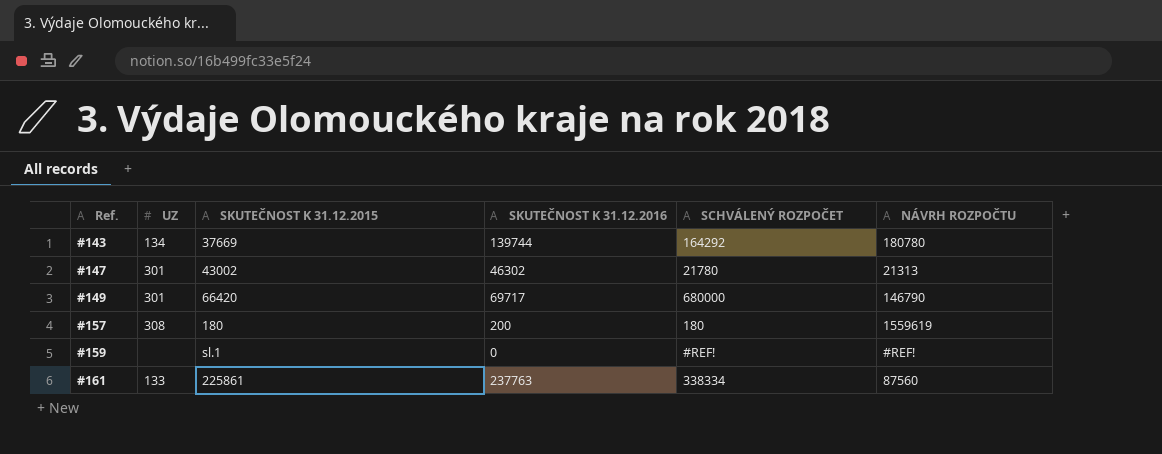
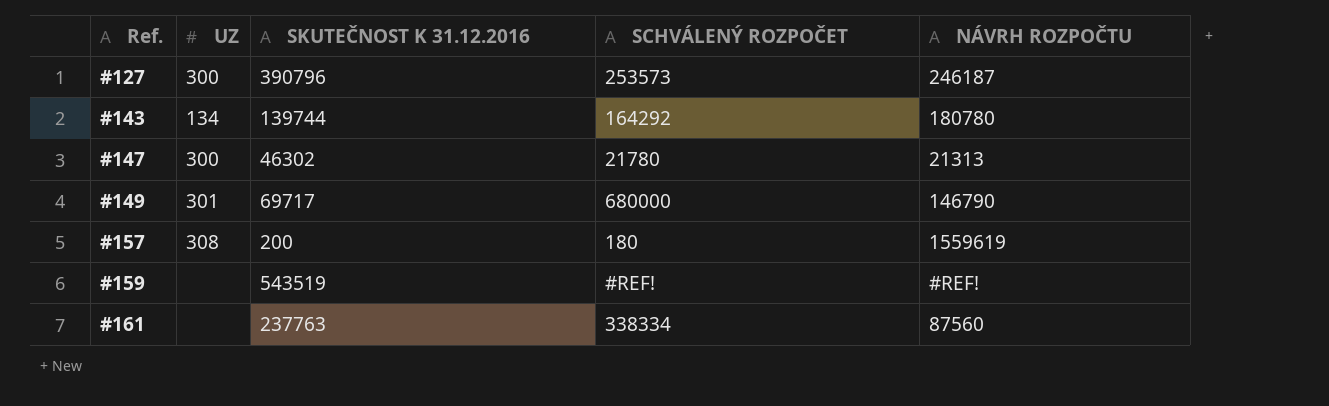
column SKUTEČNOST K 31.12.2015 | position: 3 -> none
row #127: none -> 300 | 390796 | 253573 | 246187
#147 | UZ: 301 -> 300
#159 | SKUTEČNOST K 31.12.2016: 0 -> 543519
#161 | UZ: 133 -> none

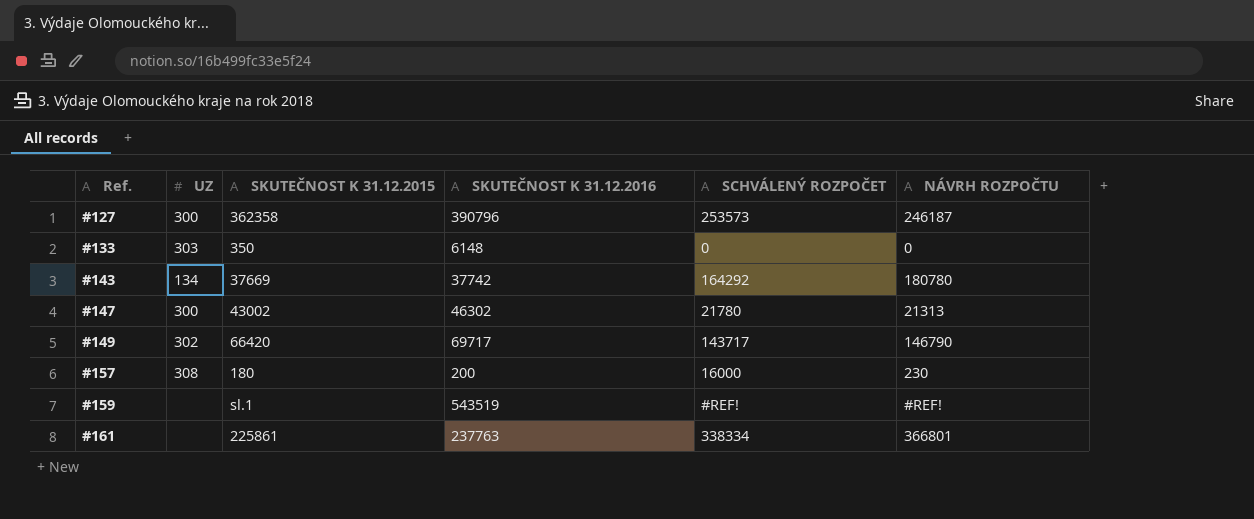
column SKUTEČNOST K 31.12.2015 | position: none -> 3
row #133: none -> 303 | 350 | 6148 | 0 | 0
#143 | SKUTEČNOST K 31.12.2016: 139744 -> 37742
#149 | UZ: 301 -> 302
#149 | SCHVÁLENÝ ROZPOČET: 680000 -> 143717
#157 | SCHVÁLENÝ ROZPOČET: 180 -> 16000
#157 | NÁVRH ROZPOČTU: 1559619 -> 230
#161 | NÁVRH ROZPOČTU: 87560 -> 366801

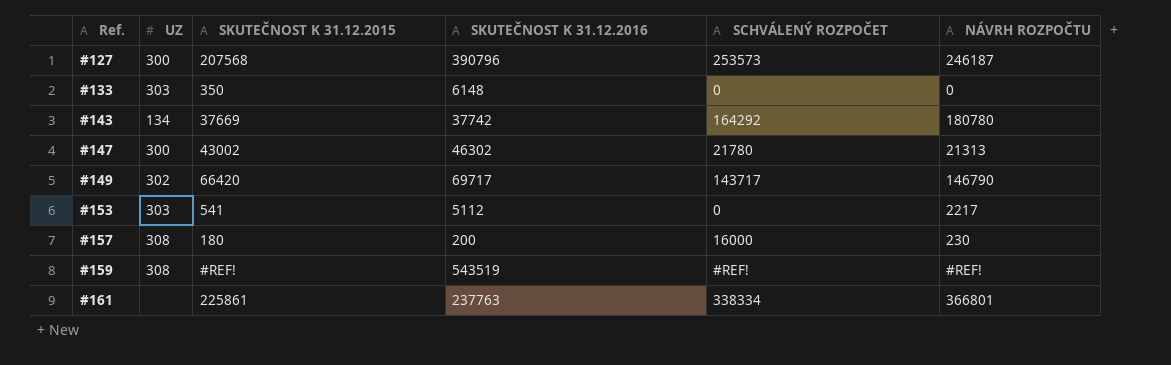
#127 | SKUTEČNOST K 31.12.2015: 362358 -> 207568
row #153: none -> 303 | 541 | 5112 | 0 | 2217
#159 | UZ: none -> 308
#159 | SKUTEČNOST K 31.12.2015: sl.1 -> #REF!

